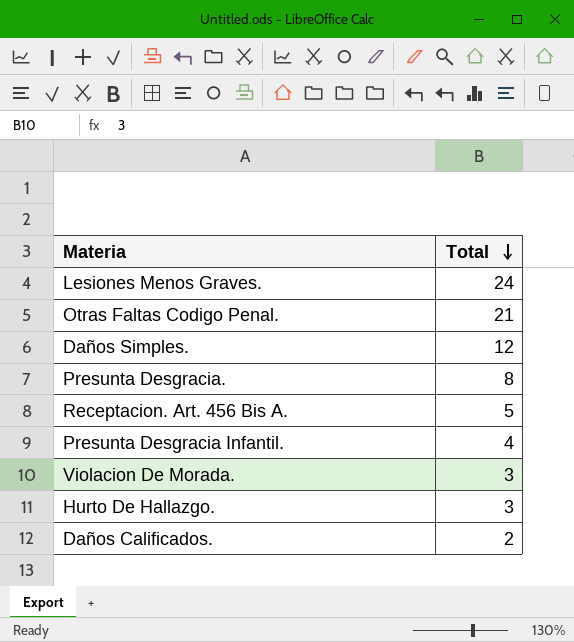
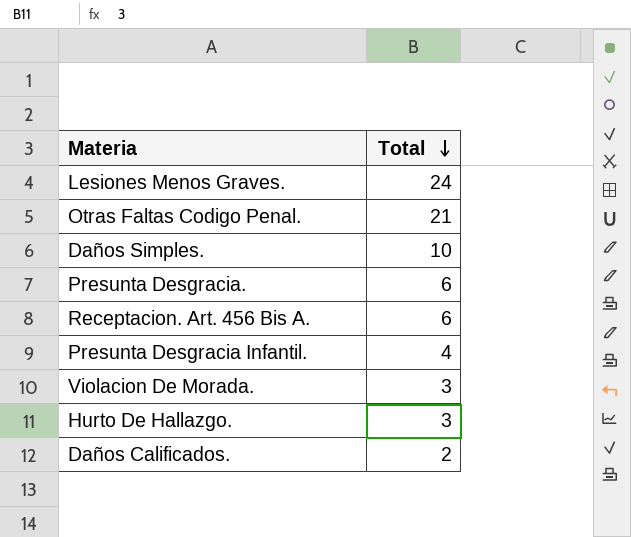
Daños Simples. | Total: 12 -> 10
Presunta Desgracia. | Total: 8 -> 6
Receptacion. Art. 456 Bis A. | Total: 5 -> 6

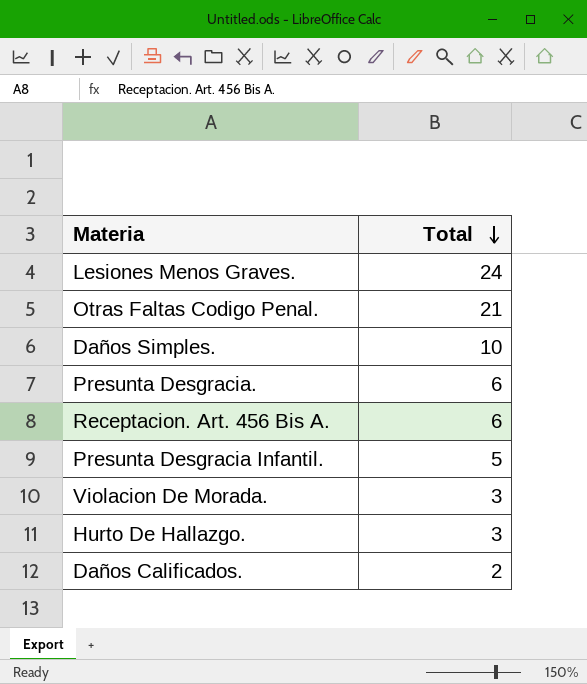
Presunta Desgracia Infantil. | Total: 4 -> 5

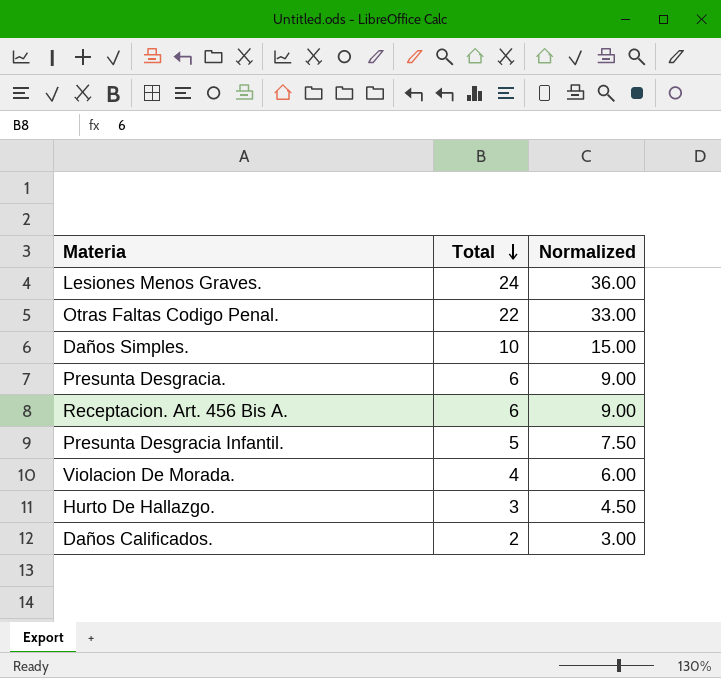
column Normalized | formula: none -> [Total] * 1.5
Otras Faltas Codigo Penal. | Total: 21 -> 22
Violacion De Morada. | Total: 3 -> 4

